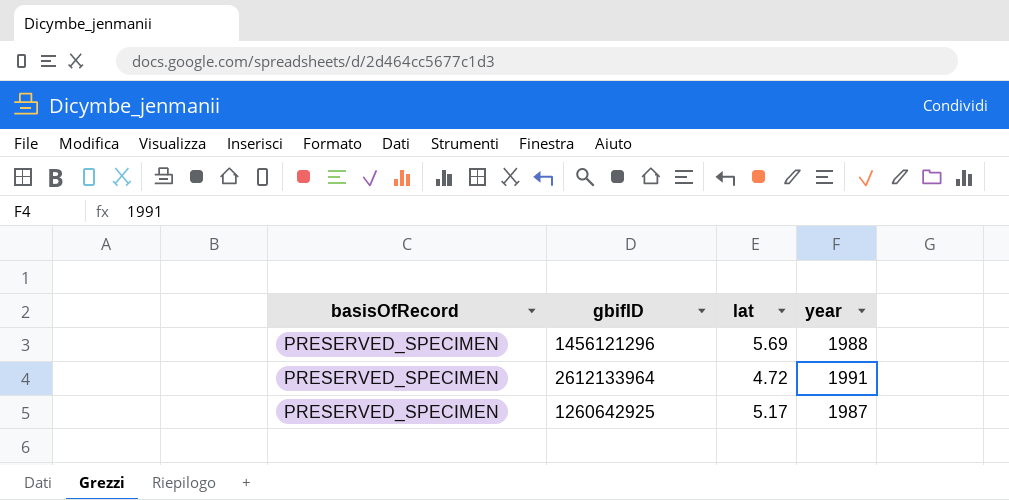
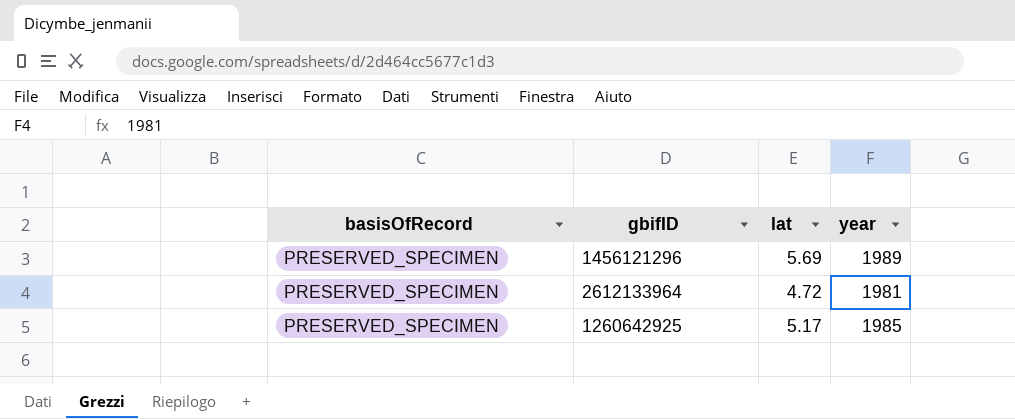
1456121296 | year: 1988 -> 1989
2612133964 | year: 1991 -> 1981
1260642925 | year: 1987 -> 1985

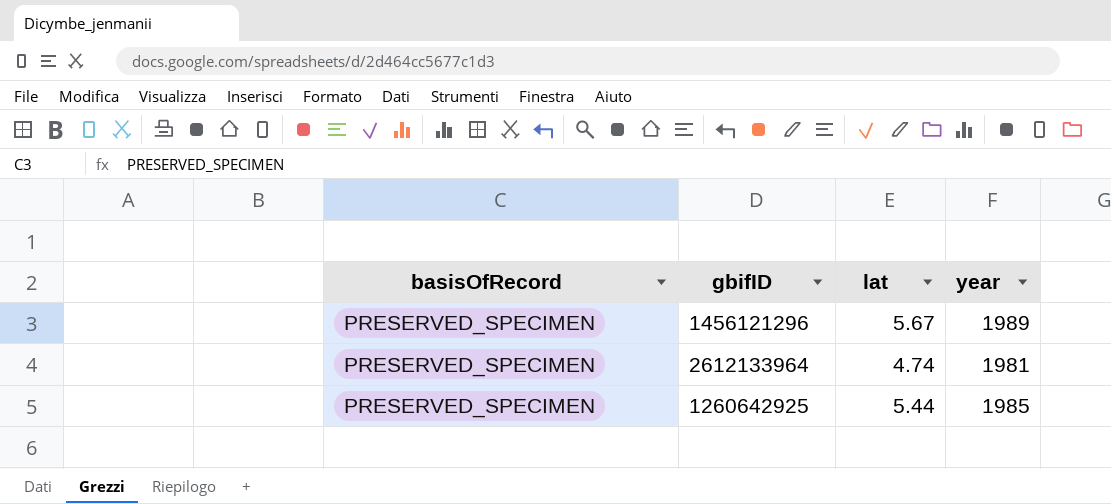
1456121296 | lat: 5.69 -> 5.67
2612133964 | lat: 4.72 -> 4.74
1260642925 | lat: 5.17 -> 5.44

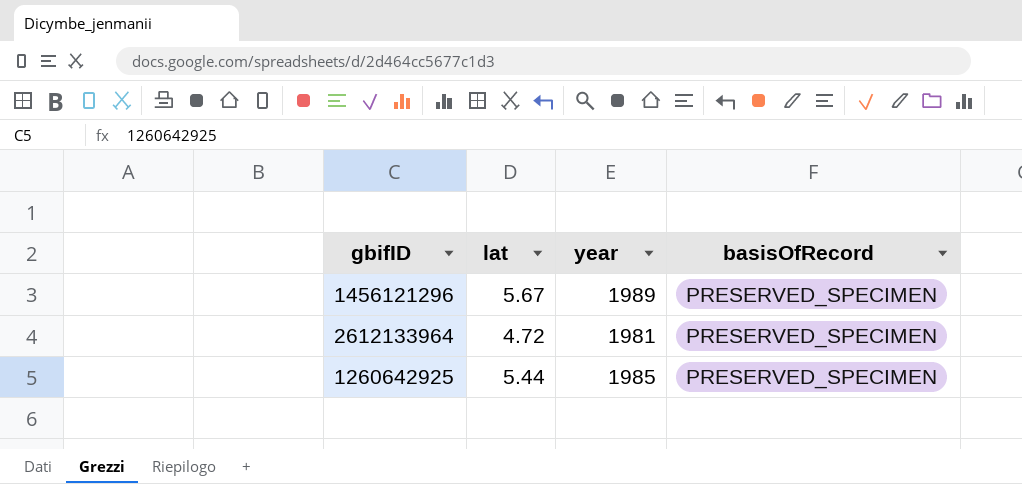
column basisOfRecord | position: 1 -> 4
2612133964 | lat: 4.74 -> 4.72

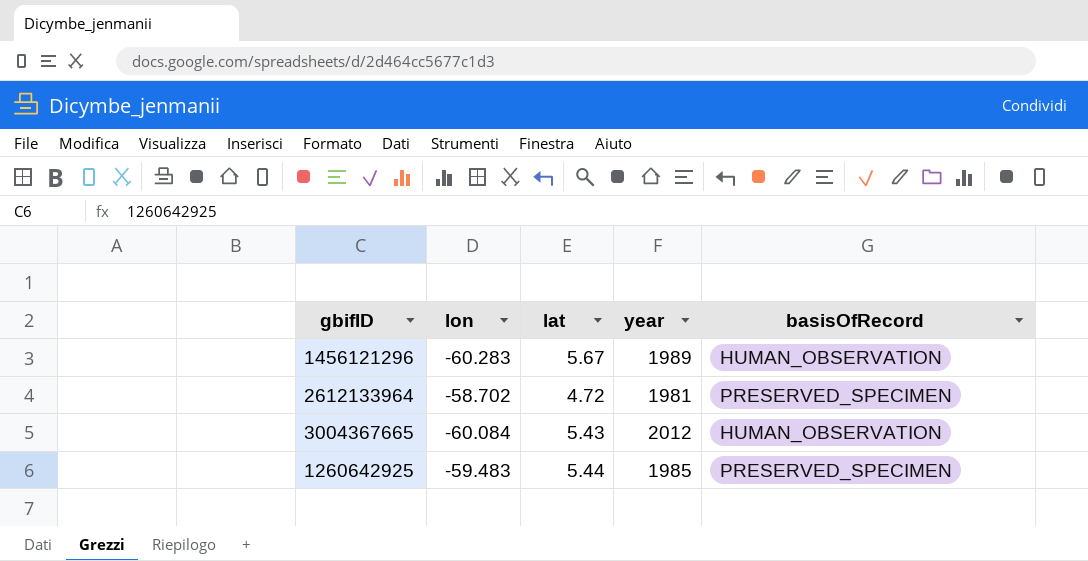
column lon | position: none -> 2
1456121296 | basisOfRecord: PRESERVED_SPECIMEN -> HUMAN_OBSERVATION
row 3004367665: none -> -60.084 | 5.43 | 2012 | HUMAN_OBSERVATION

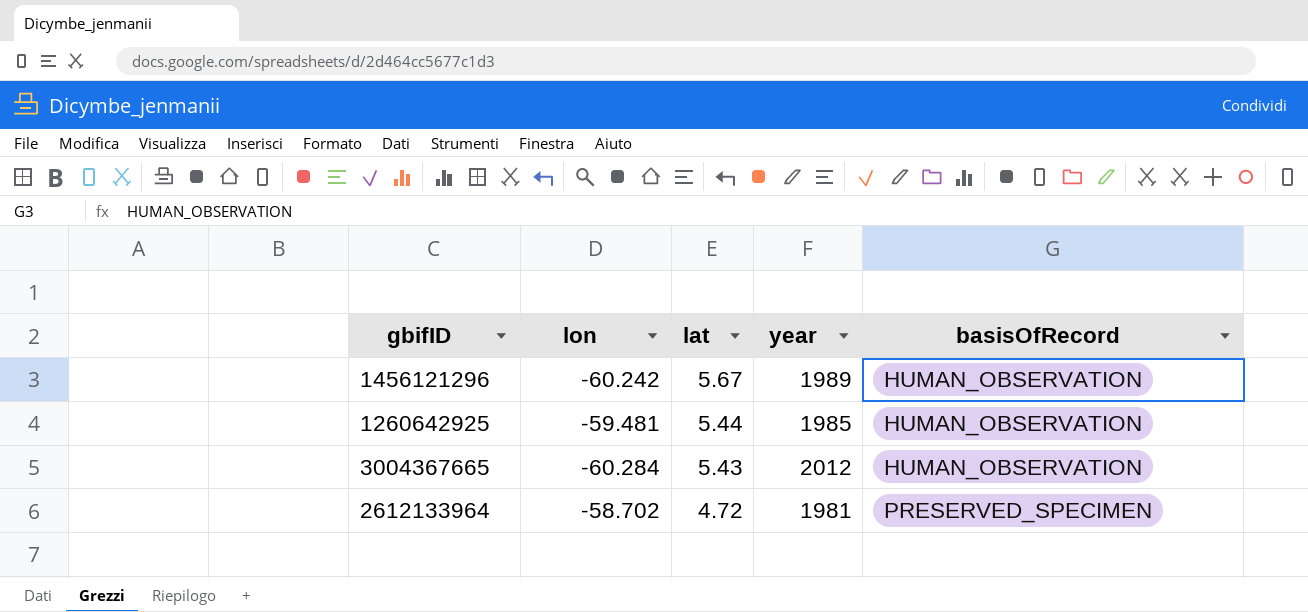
row order: none -> lat descending
1456121296 | lon: -60.283 -> -60.242
1260642925 | lon: -59.483 -> -59.481
1260642925 | basisOfRecord: PRESERVED_SPECIMEN -> HUMAN_OBSERVATION
3004367665 | lon: -60.084 -> -60.284

